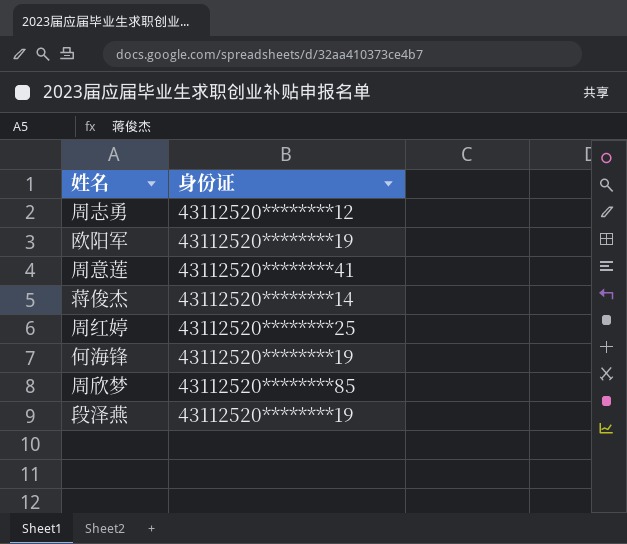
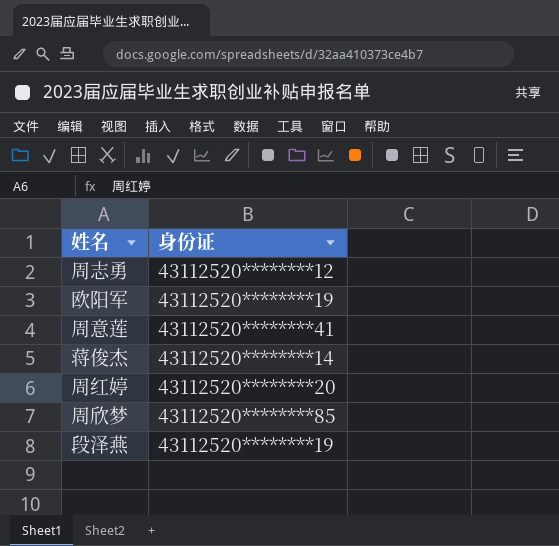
row 何海锋: 43112520********19 -> none
周红婷 | 身份证: 43112520********25 -> 43112520********20

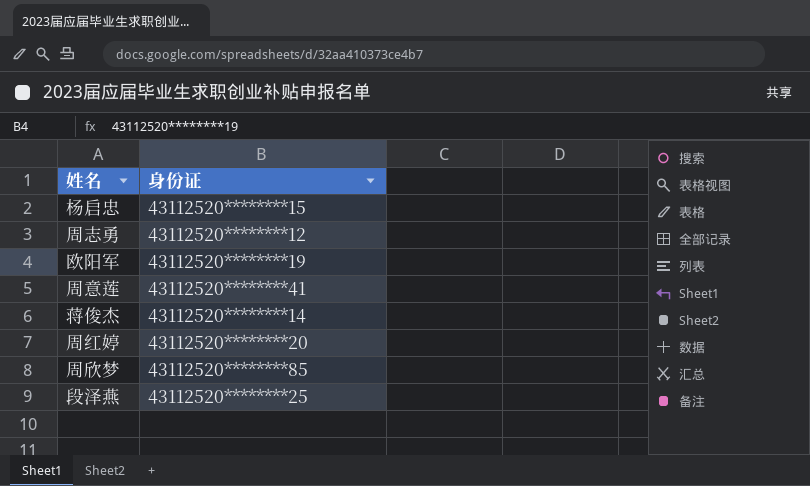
row 杨启忠: none -> 43112520********15
段泽燕 | 身份证: 43112520********19 -> 43112520********25

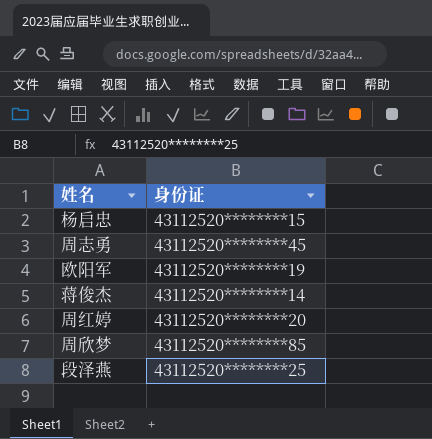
row 周意莲: 43112520********41 -> none
周志勇 | 身份证: 43112520********12 -> 43112520********45

